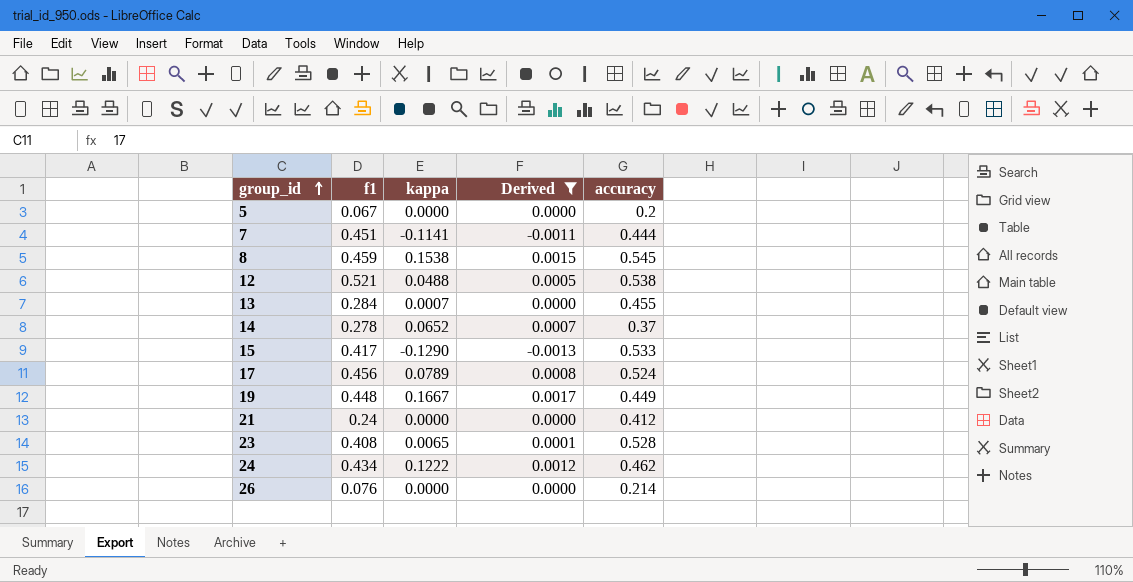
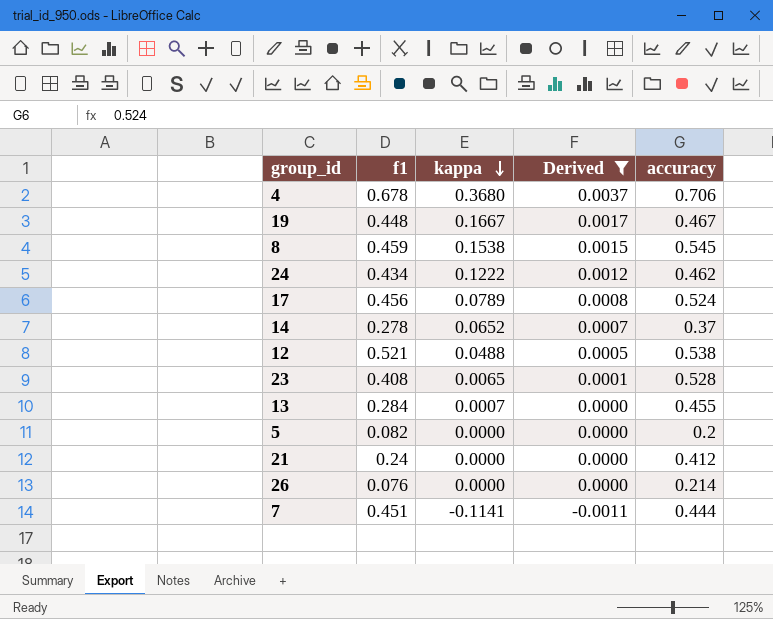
row order: group_id ascending -> kappa descending
row 15: 0.417 | -0.1290 | -0.0013 | 0.533 -> none
row 4: none -> 0.678 | 0.3680 | 0.0037 | 0.706
19 | accuracy: 0.449 -> 0.467
5 | f1: 0.067 -> 0.082

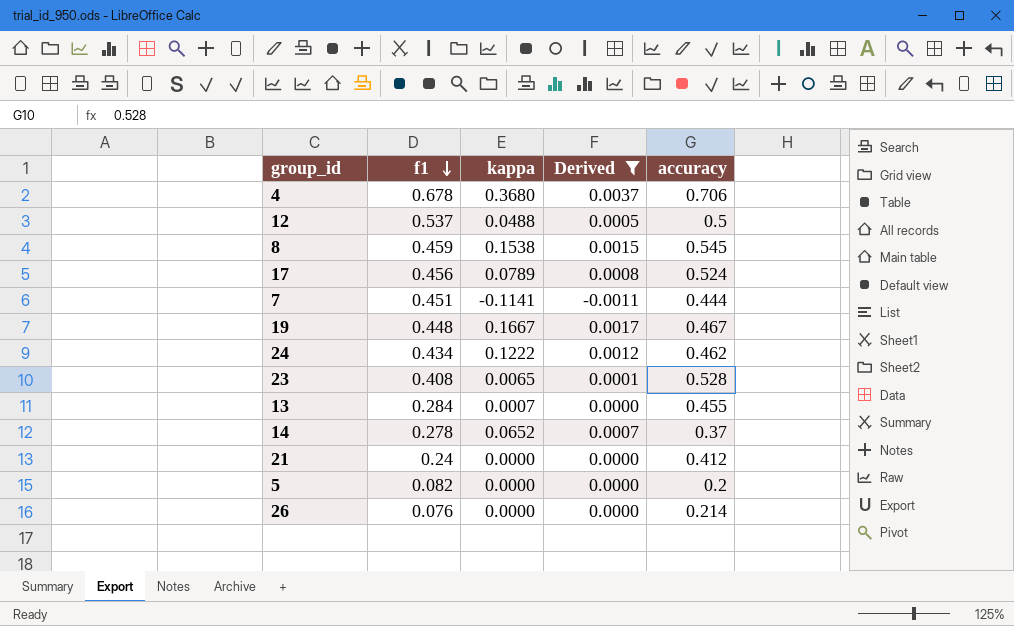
row order: kappa descending -> f1 descending
12 | f1: 0.521 -> 0.537
12 | accuracy: 0.538 -> 0.5

